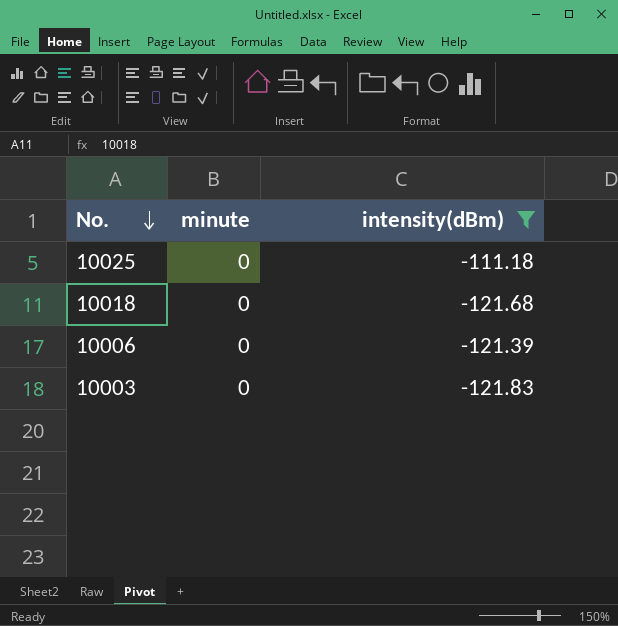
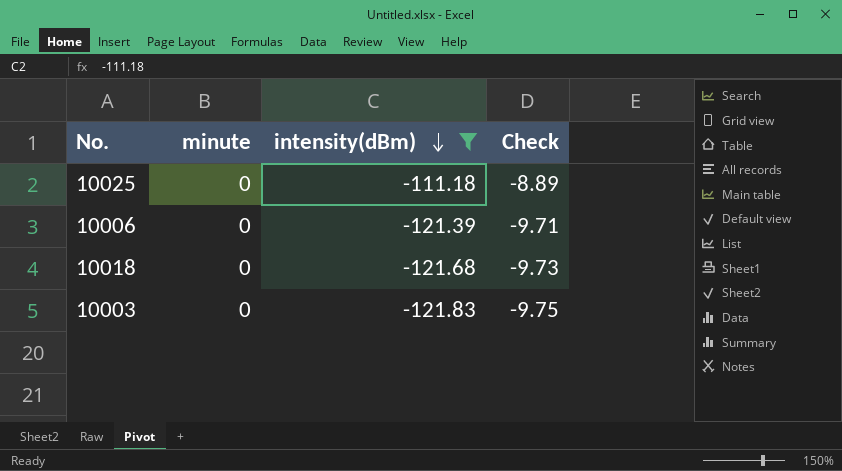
row order: No. descending -> intensity(dBm) descending
column Check | formula: none -> [intensity(dBm)] * 0.08

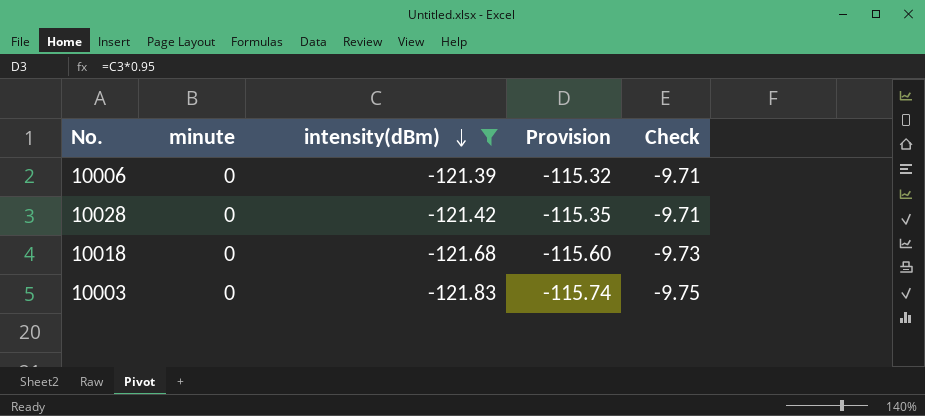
column Provision | formula: none -> [intensity(dBm)] * 0.95
row 10025: 0 | -111.18 | -8.89 -> none
row 10028: none -> 0 | -121.42 | -115.35 | -9.71

